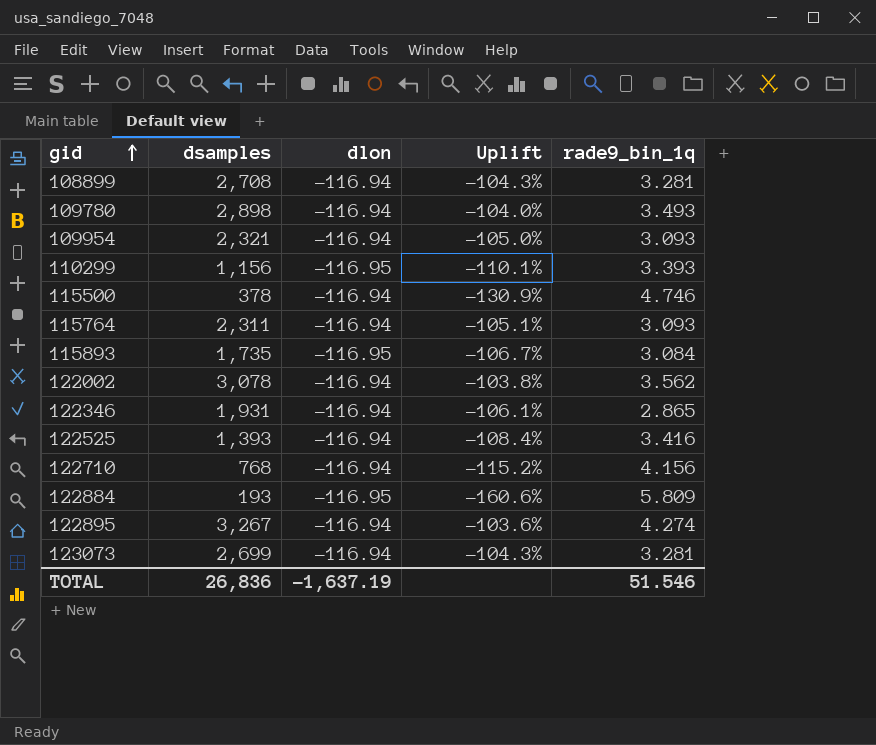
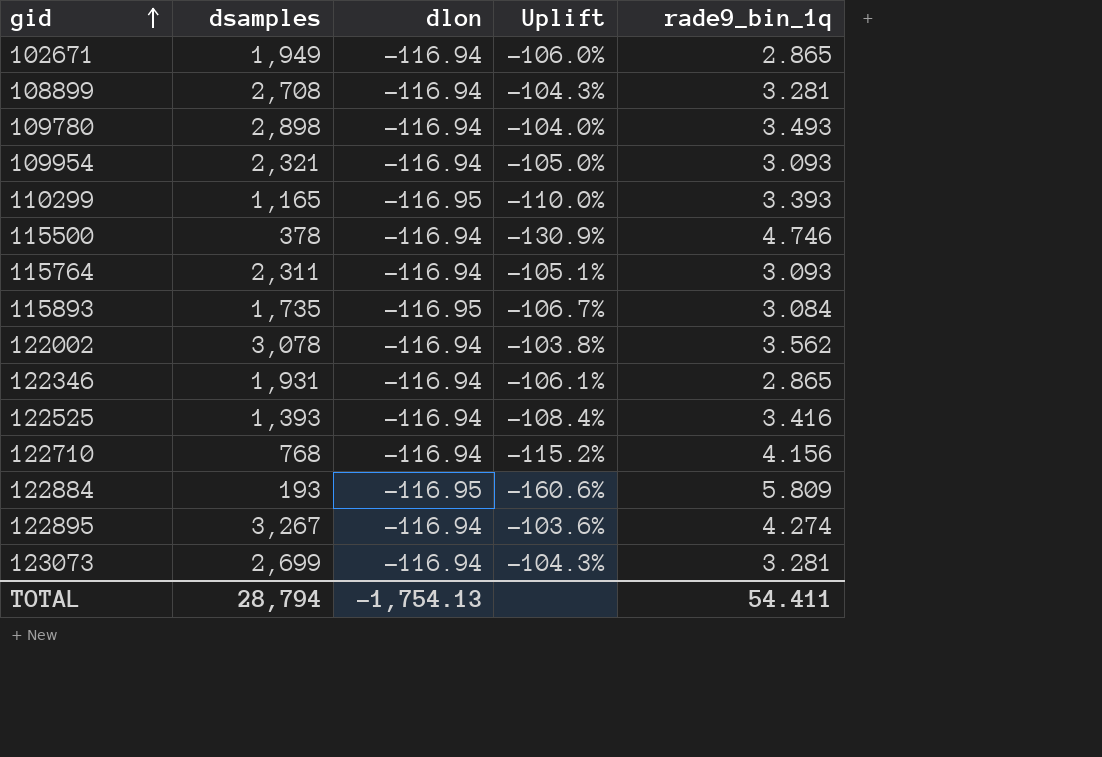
row 102671: none -> 1,949 | -116.94 | -106.0% | 2.865
110299 | dsamples: 1,156 -> 1,165
110299 | Uplift: -110.1% -> -110.0%
TOTAL | dsamples: 26,836 -> 28,794
TOTAL | dlon: -1,637.19 -> -1,754.13
TOTAL | rade9_bin_1q: 51.546 -> 54.411

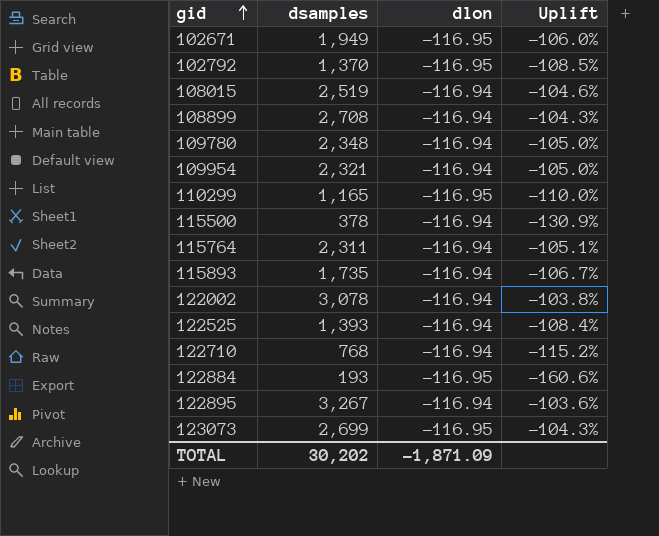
column rade9_bin_1q | position: 5 -> none
row 122346: 1,931 | -116.94 | -106.1% | 2.865 -> none
102671 | dlon: -116.94 -> -116.95
row 102792: none -> 1,370 | -116.95 | -108.5%
row 108015: none -> 2,519 | -116.94 | -104.6%
109780 | dsamples: 2,898 -> 2,348
109780 | Uplift: -104.0% -> -105.0%
115893 | dlon: -116.95 -> -116.94
123073 | dlon: -116.94 -> -116.95
TOTAL | dsamples: 28,794 -> 30,202
TOTAL | dlon: -1,754.13 -> -1,871.09

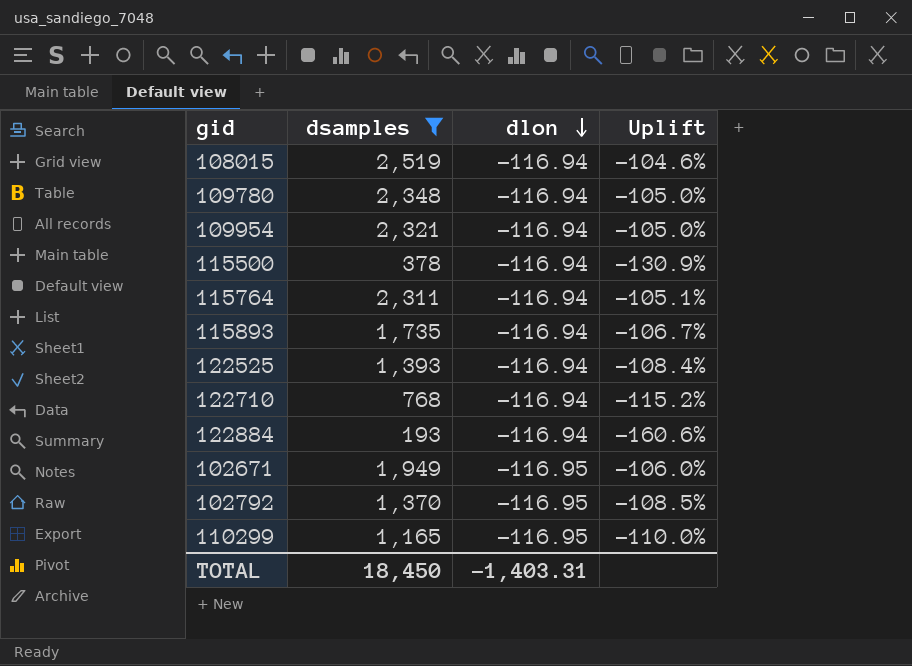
filter: none -> dsamples <= 2,519
row order: gid ascending -> dlon descending
122884 | dlon: -116.95 -> -116.94
TOTAL | dsamples: 30,202 -> 18,450
TOTAL | dlon: -1,871.09 -> -1,403.31

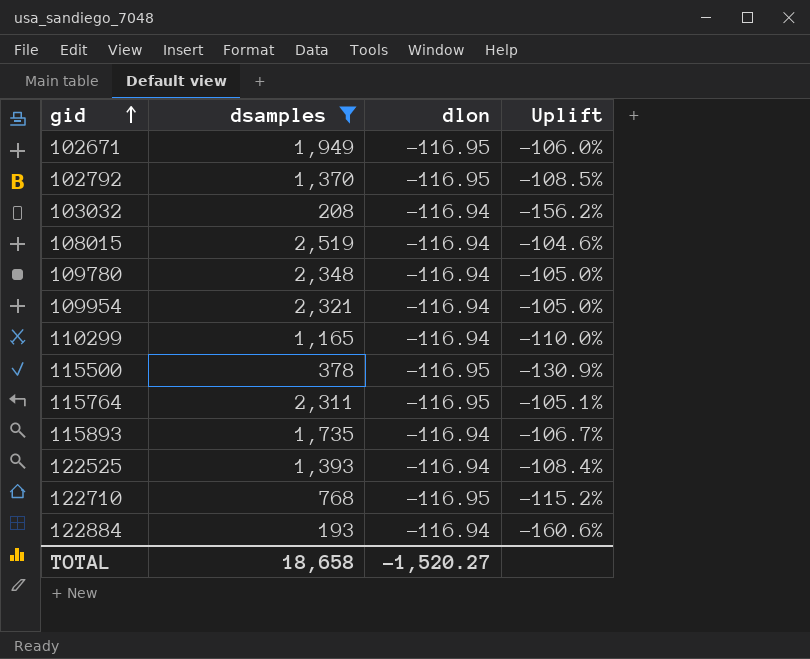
row order: dlon descending -> gid ascending
row 103032: none -> 208 | -116.94 | -156.2%
110299 | dlon: -116.95 -> -116.94
115500 | dlon: -116.94 -> -116.95
115764 | dlon: -116.94 -> -116.95
122710 | dlon: -116.94 -> -116.95
TOTAL | dsamples: 18,450 -> 18,658
TOTAL | dlon: -1,403.31 -> -1,520.27

